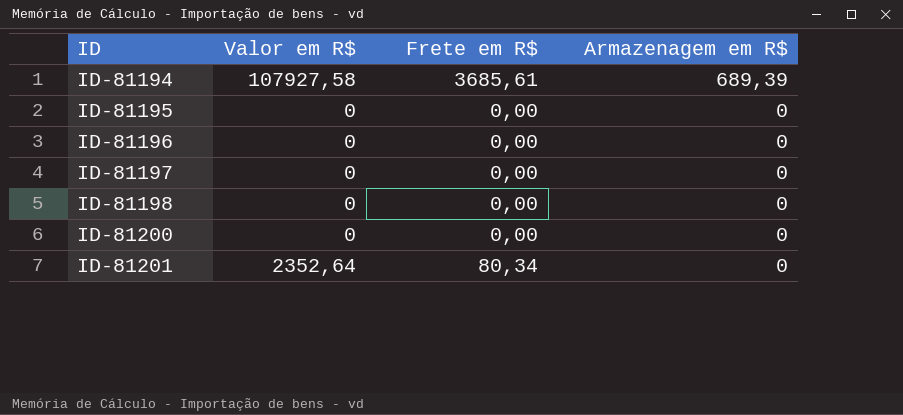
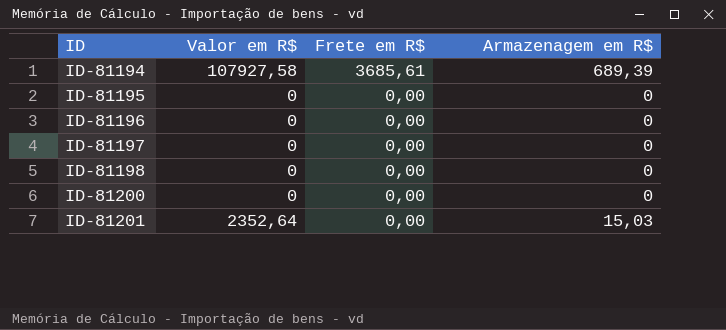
ID-81201 | Frete em R$: 80,34 -> 0,00
ID-81201 | Armazenagem em R$: 0 -> 15,03

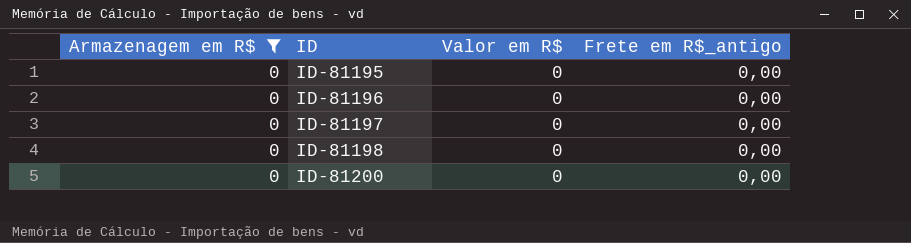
filter: none -> Armazenagem em R$ = 0
column Armazenagem em R$ | position: 4 -> 1
column name: Frete em R$ -> Frete em R$_antigo

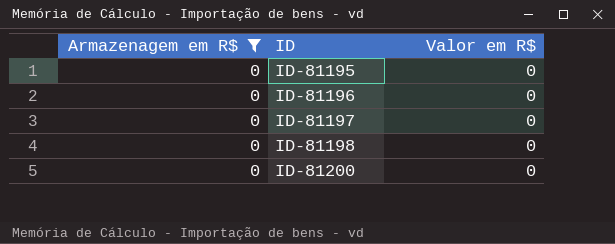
column Frete em R$_antigo | position: 4 -> none

